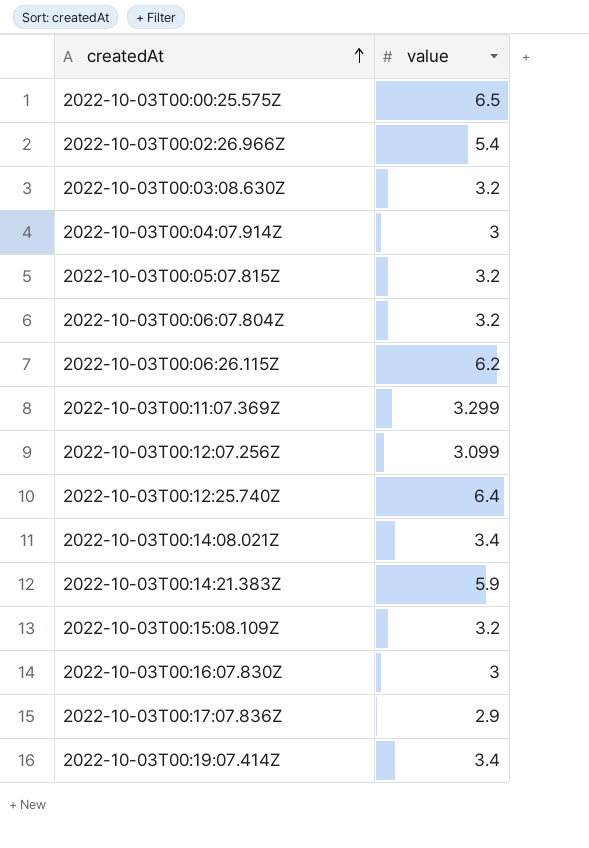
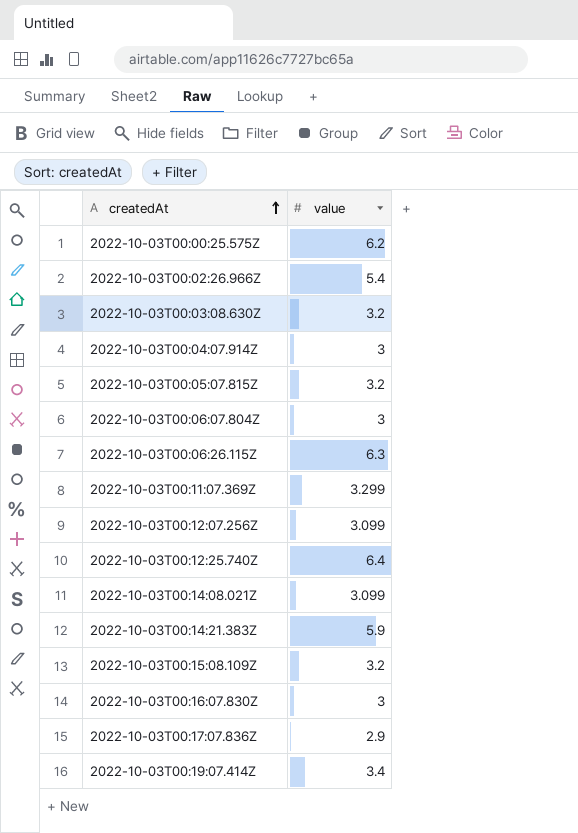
2022-10-03T00:00:25.575Z | value: 6.5 -> 6.2
2022-10-03T00:06:07.804Z | value: 3.2 -> 3
2022-10-03T00:06:26.115Z | value: 6.2 -> 6.3
2022-10-03T00:14:08.021Z | value: 3.4 -> 3.099

